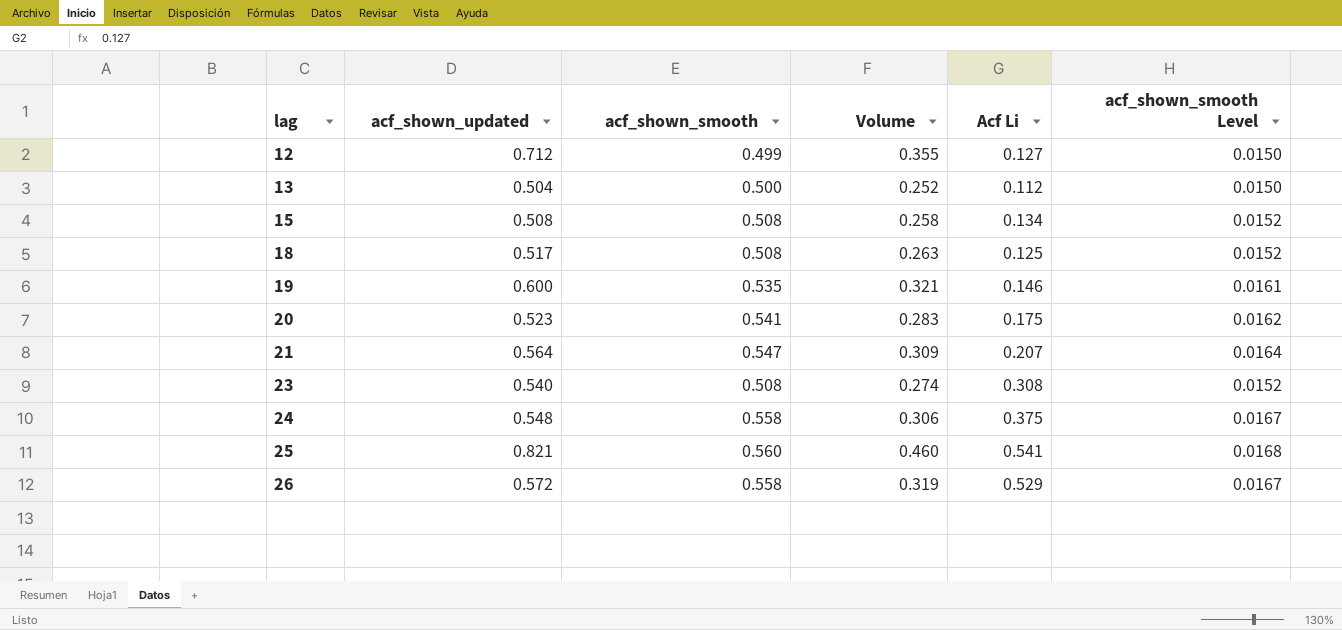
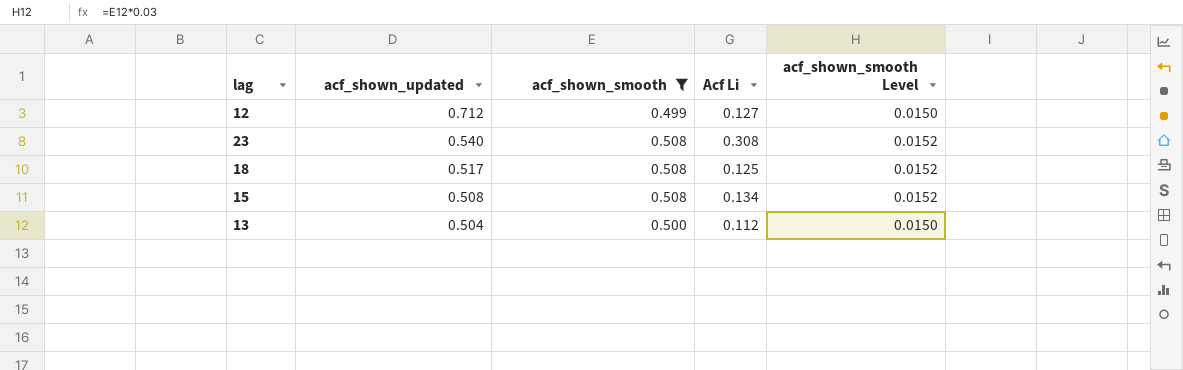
filter: none -> acf_shown_smooth <= 0.508
row order: lag ascending -> acf_shown_updated descending
column Volume | formula: [acf_shown_updated] * [acf_shown_smooth] -> none

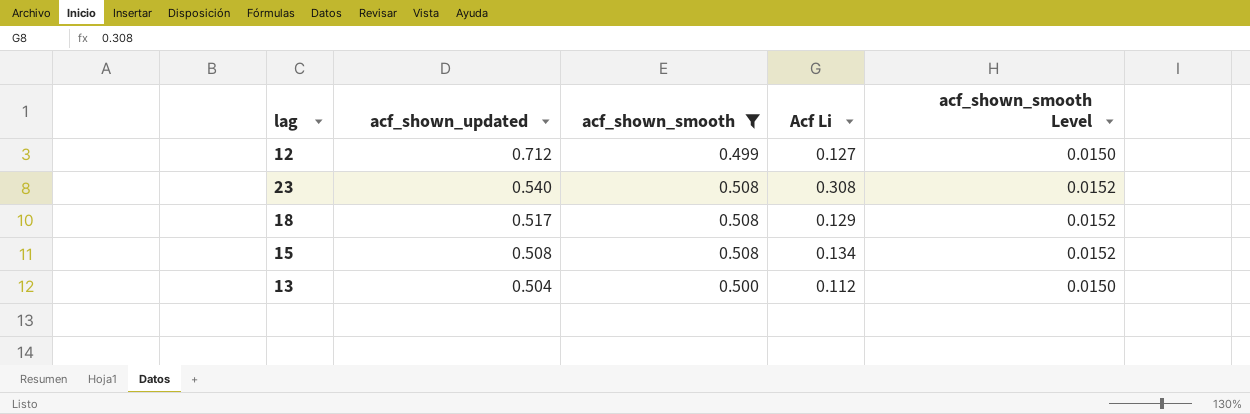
18 | Acf Li: 0.125 -> 0.129

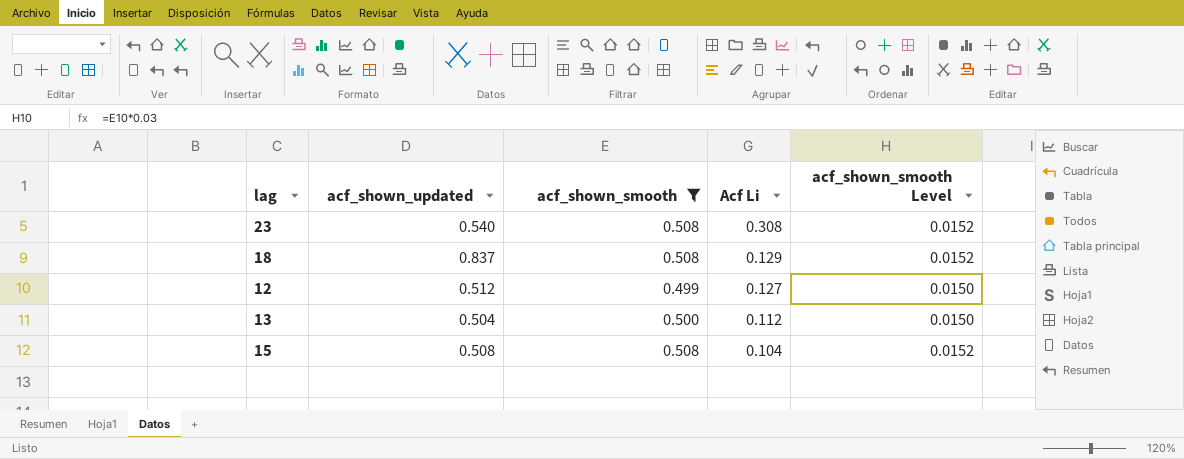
row order: acf_shown_updated descending -> Acf Li descending
18 | acf_shown_updated: 0.517 -> 0.837
12 | acf_shown_updated: 0.712 -> 0.512
15 | Acf Li: 0.134 -> 0.104

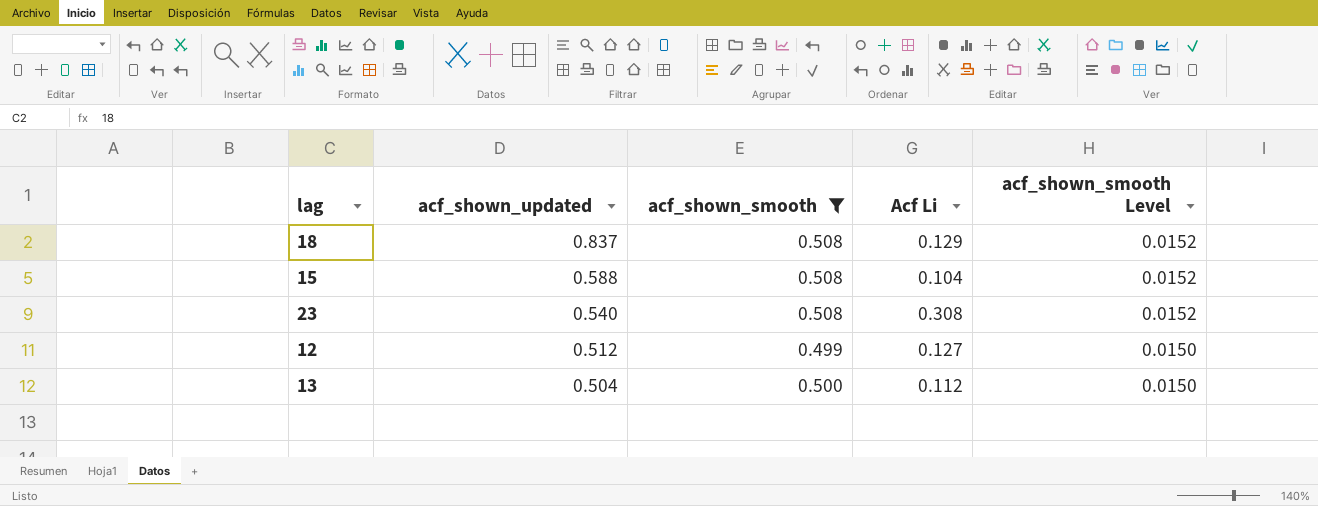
row order: Acf Li descending -> acf_shown_updated descending
15 | acf_shown_updated: 0.508 -> 0.588

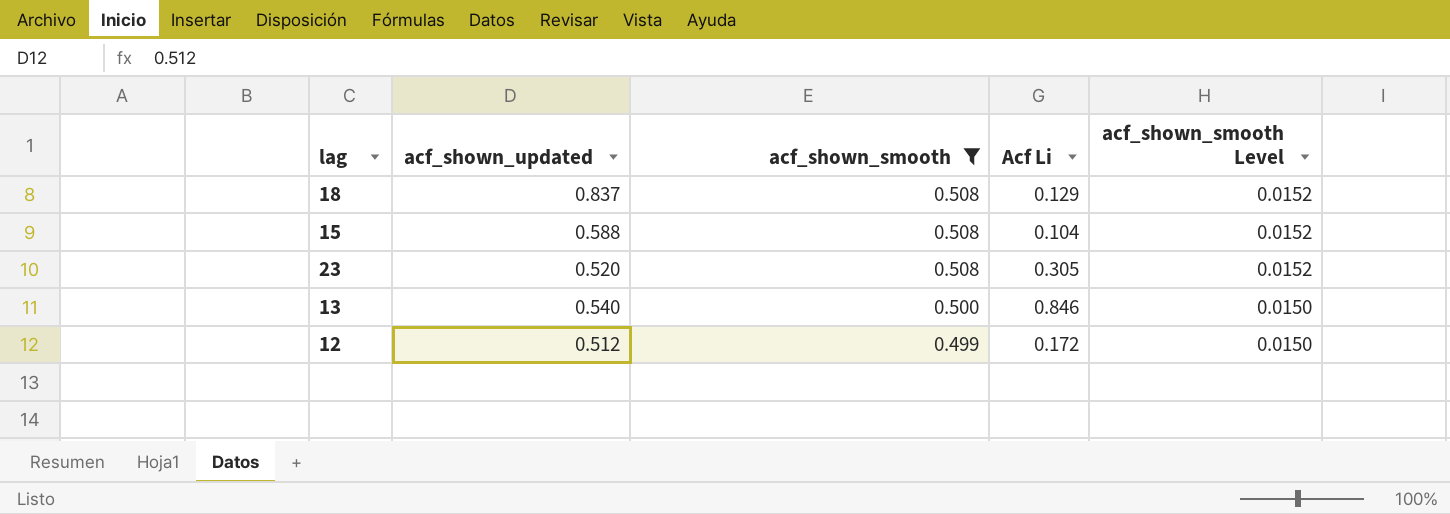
row order: acf_shown_updated descending -> acf_shown_smooth descending
23 | acf_shown_updated: 0.540 -> 0.520
23 | Acf Li: 0.308 -> 0.305
13 | acf_shown_updated: 0.504 -> 0.540
13 | Acf Li: 0.112 -> 0.846
12 | Acf Li: 0.127 -> 0.172

